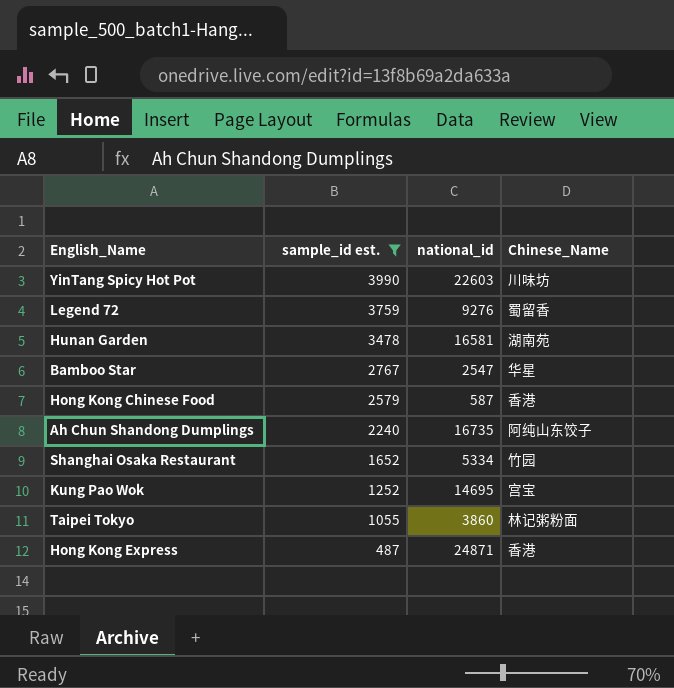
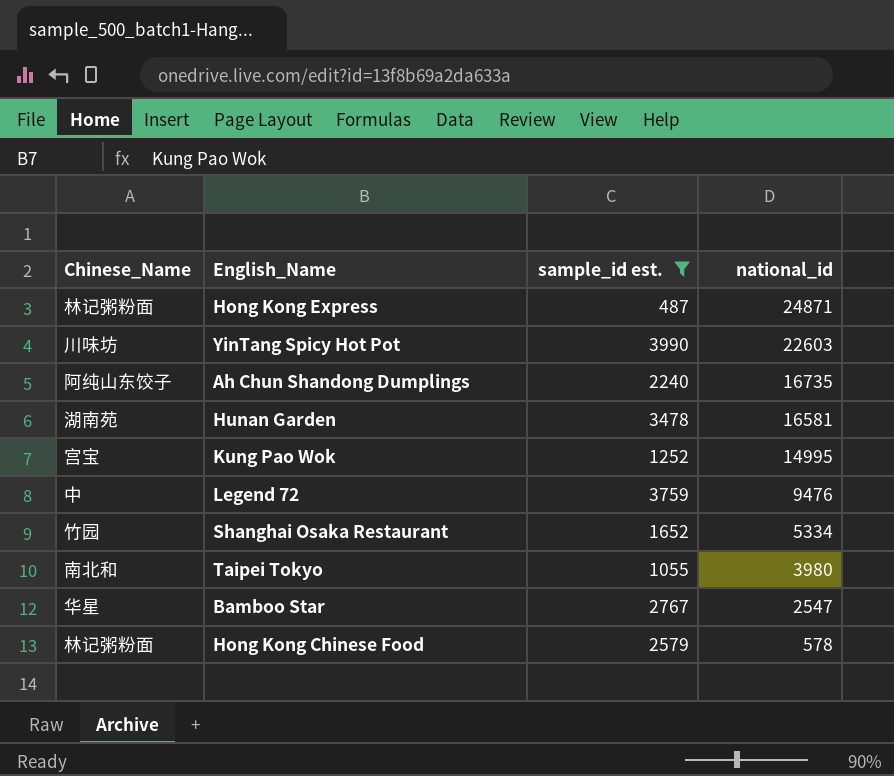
row order: sample_id est. descending -> national_id descending
column Chinese_Name | position: 4 -> 1
Hong Kong Express | Chinese_Name: 香港 -> 林记粥粉面
Kung Pao Wok | national_id: 14695 -> 14995
Legend 72 | Chinese_Name: 蜀留香 -> 中
Legend 72 | national_id: 9276 -> 9476
Taipei Tokyo | Chinese_Name: 林记粥粉面 -> 南北和
Taipei Tokyo | national_id: 3860 -> 3980
Hong Kong Chinese Food | Chinese_Name: 香港 -> 林记粥粉面
Hong Kong Chinese Food | national_id: 587 -> 578

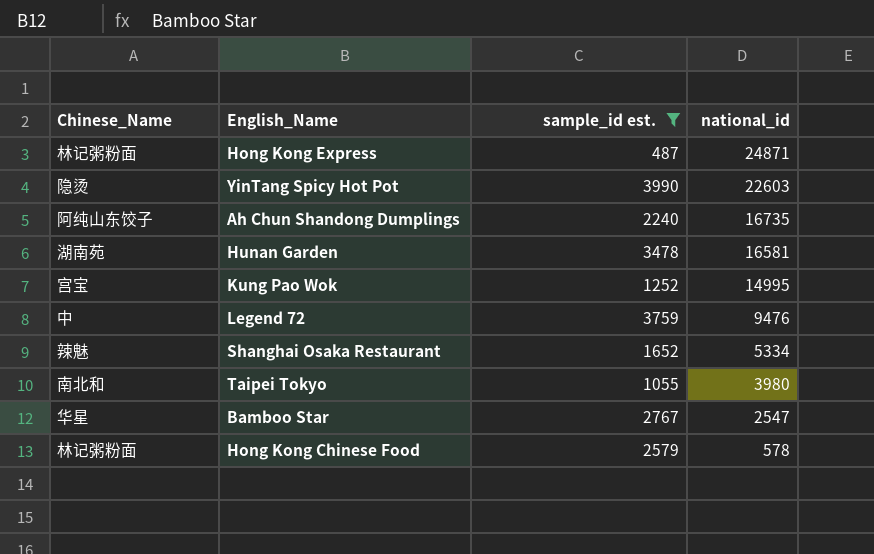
YinTang Spicy Hot Pot | Chinese_Name: 川味坊 -> 隐烫
Shanghai Osaka Restaurant | Chinese_Name: 竹园 -> 辣魅

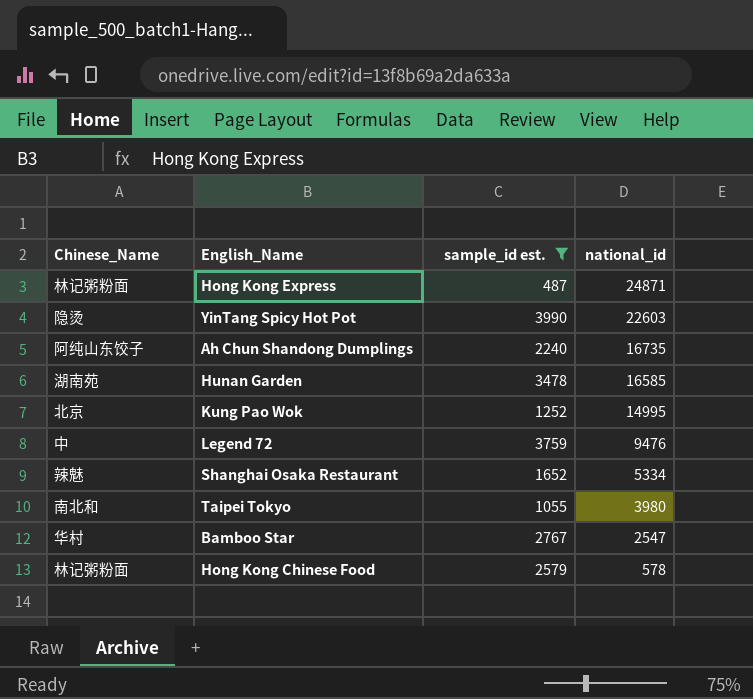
Hunan Garden | national_id: 16581 -> 16585
Kung Pao Wok | Chinese_Name: 宫宝 -> 北京
Bamboo Star | Chinese_Name: 华星 -> 华村

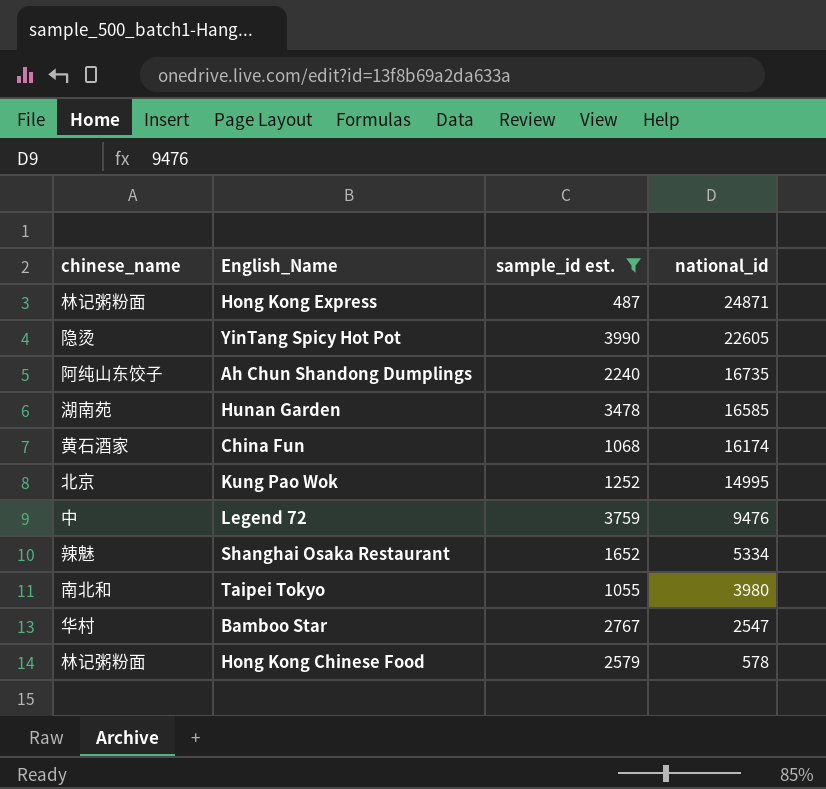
column name: Chinese_Name -> chinese_name
YinTang Spicy Hot Pot | national_id: 22603 -> 22605
row China Fun: none -> 黄石酒家 | 1068 | 16174

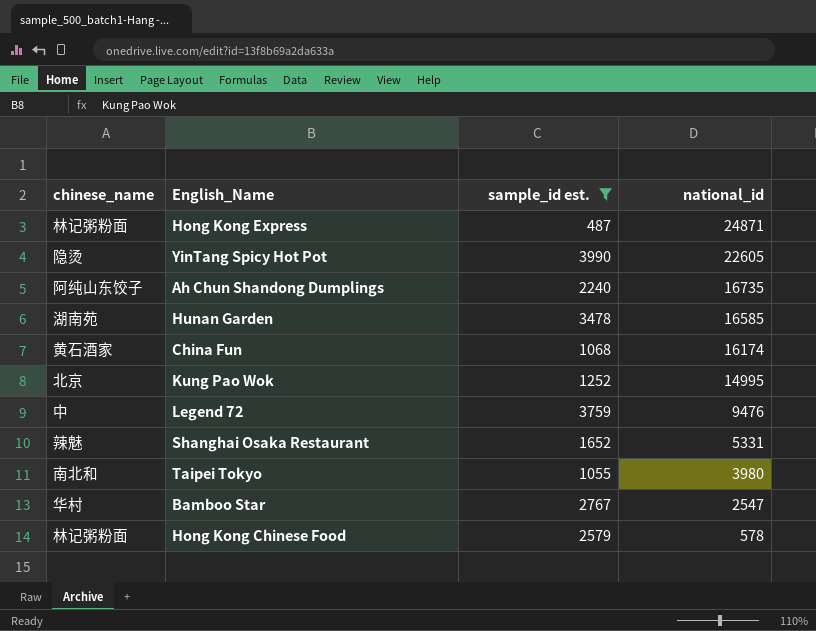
Shanghai Osaka Restaurant | national_id: 5334 -> 5331

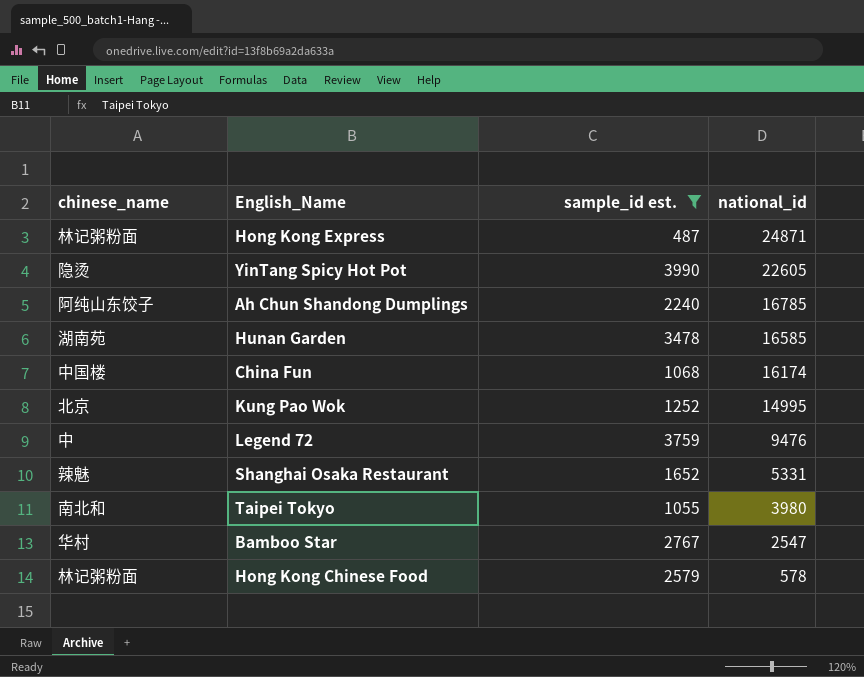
Ah Chun Shandong Dumplings | national_id: 16735 -> 16785
China Fun | chinese_name: 黄石酒家 -> 中国楼

